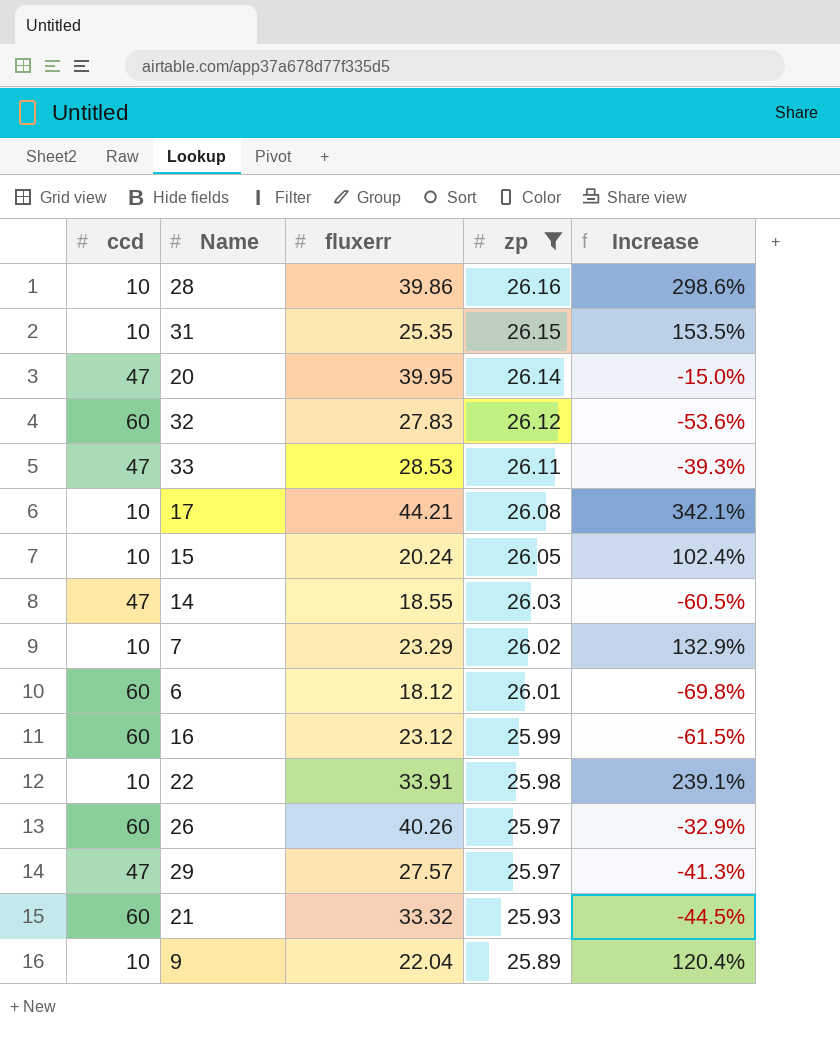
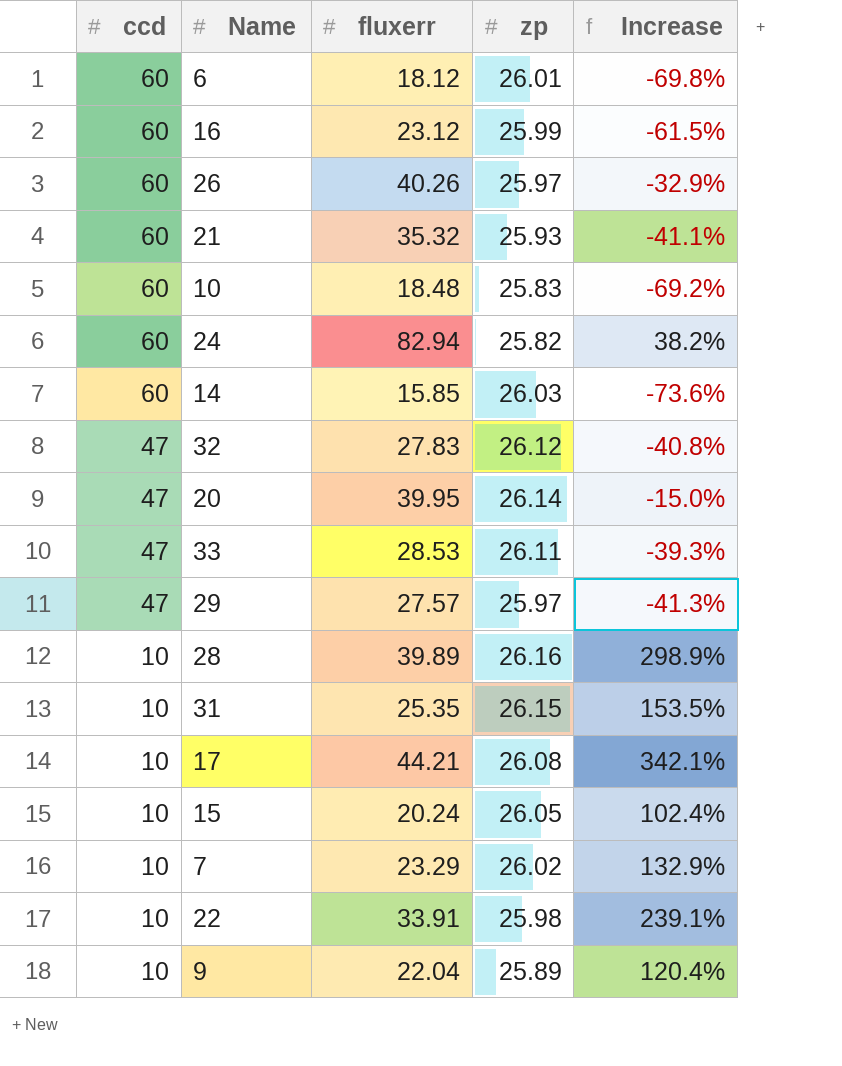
filter: zp >= 25.89 -> none
row order: zp descending -> ccd descending
21 | fluxerr: 33.32 -> 35.32
21 | Increase: -44.5% -> -41.1%
14 | ccd: 47 -> 60
14 | fluxerr: 18.55 -> 15.85
14 | Increase: -60.5% -> -73.6%
32 | ccd: 60 -> 47
32 | Increase: -53.6% -> -40.8%
28 | fluxerr: 39.86 -> 39.89
28 | Increase: 298.6% -> 298.9%

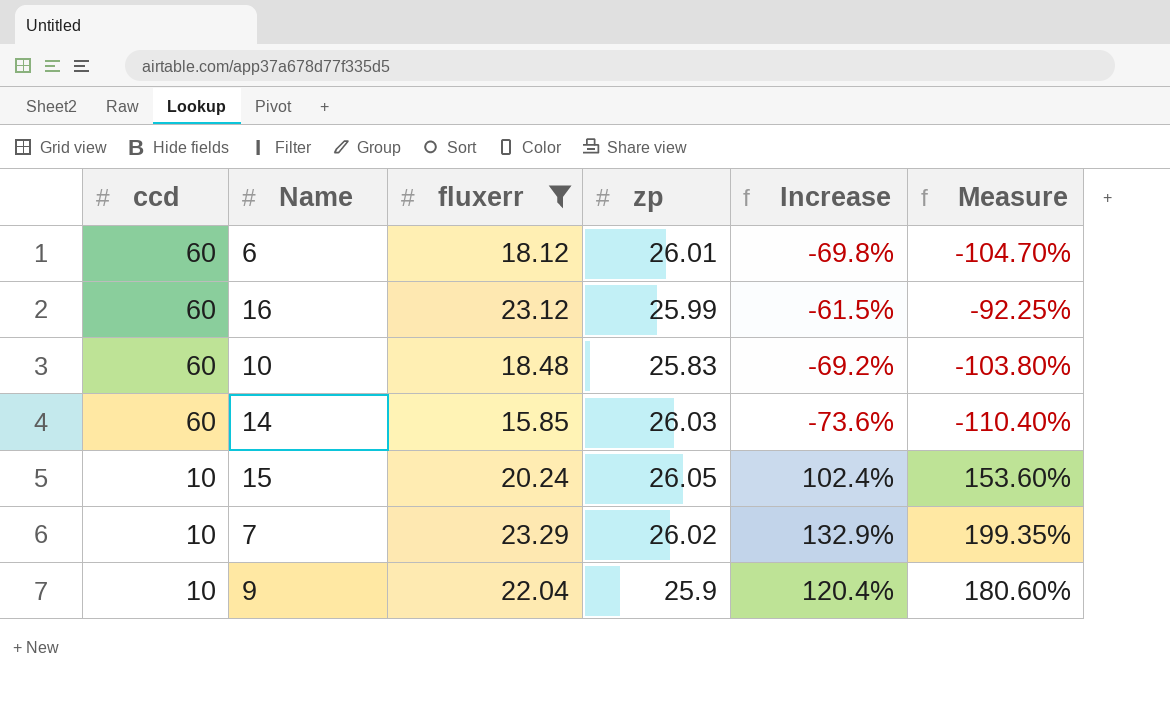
filter: none -> fluxerr <= 23.29
column Measure | formula: none -> [Increase] * 1.5
9 | zp: 25.89 -> 25.9

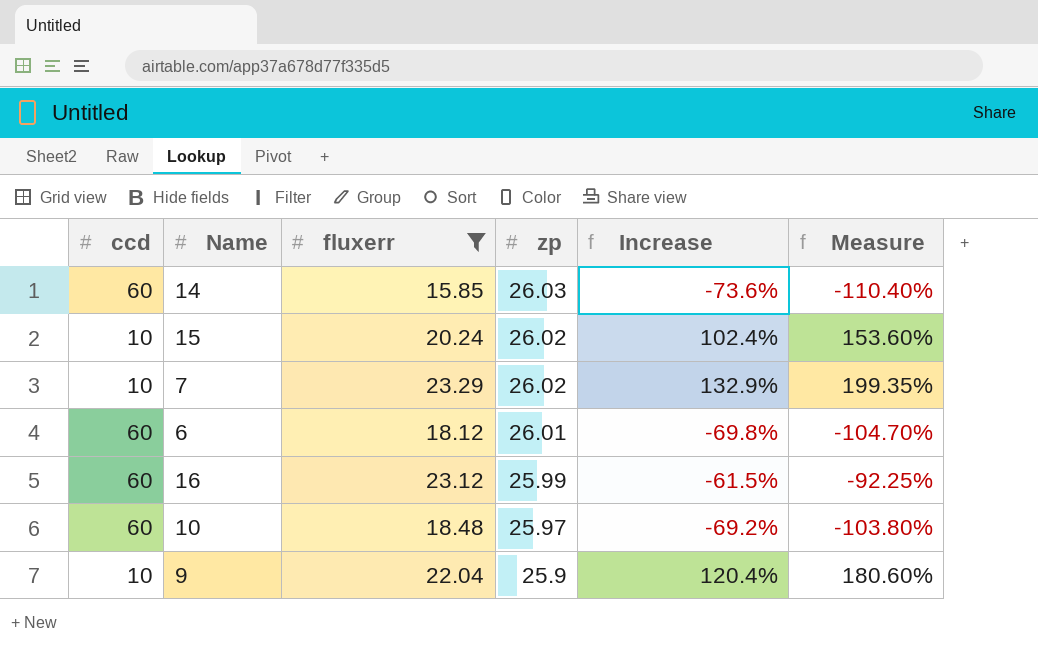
row order: ccd descending -> zp descending
15 | zp: 26.05 -> 26.02
10 | zp: 25.83 -> 25.97

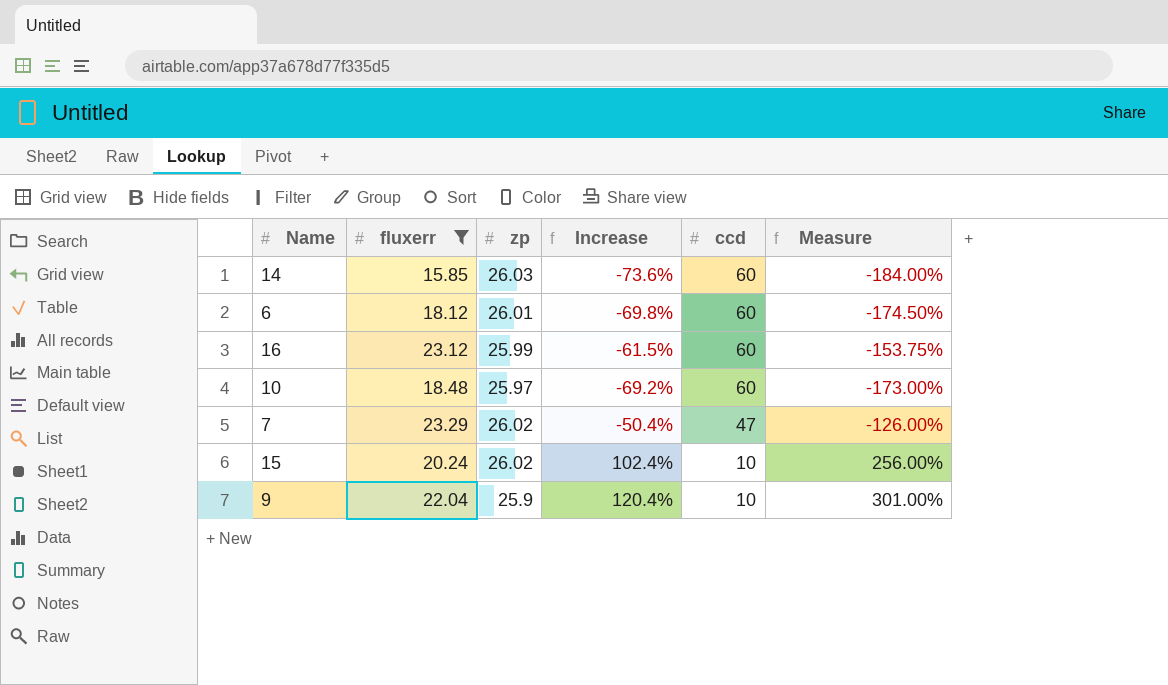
row order: zp descending -> ccd descending
column ccd | position: 1 -> 5
column Measure | formula: [Increase] * 1.5 -> [Increase] * 2.5
7 | Increase: 132.9% -> -50.4%
7 | ccd: 10 -> 47

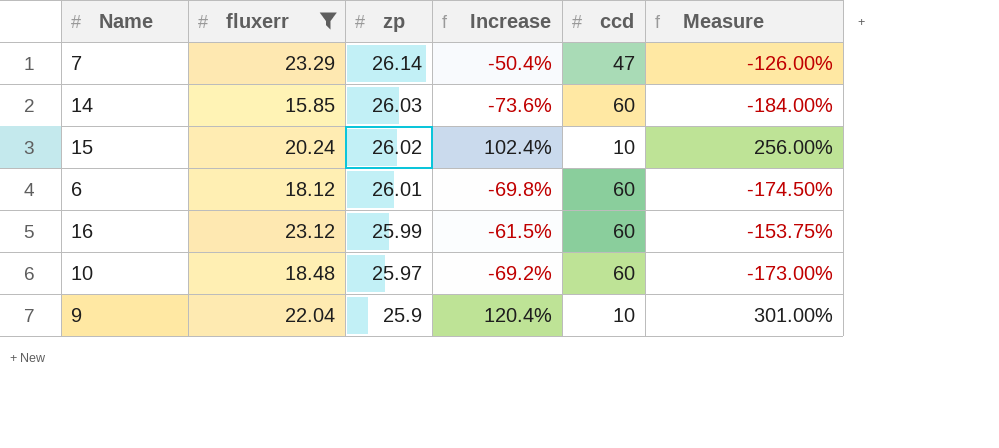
row order: ccd descending -> zp descending
7 | zp: 26.02 -> 26.14

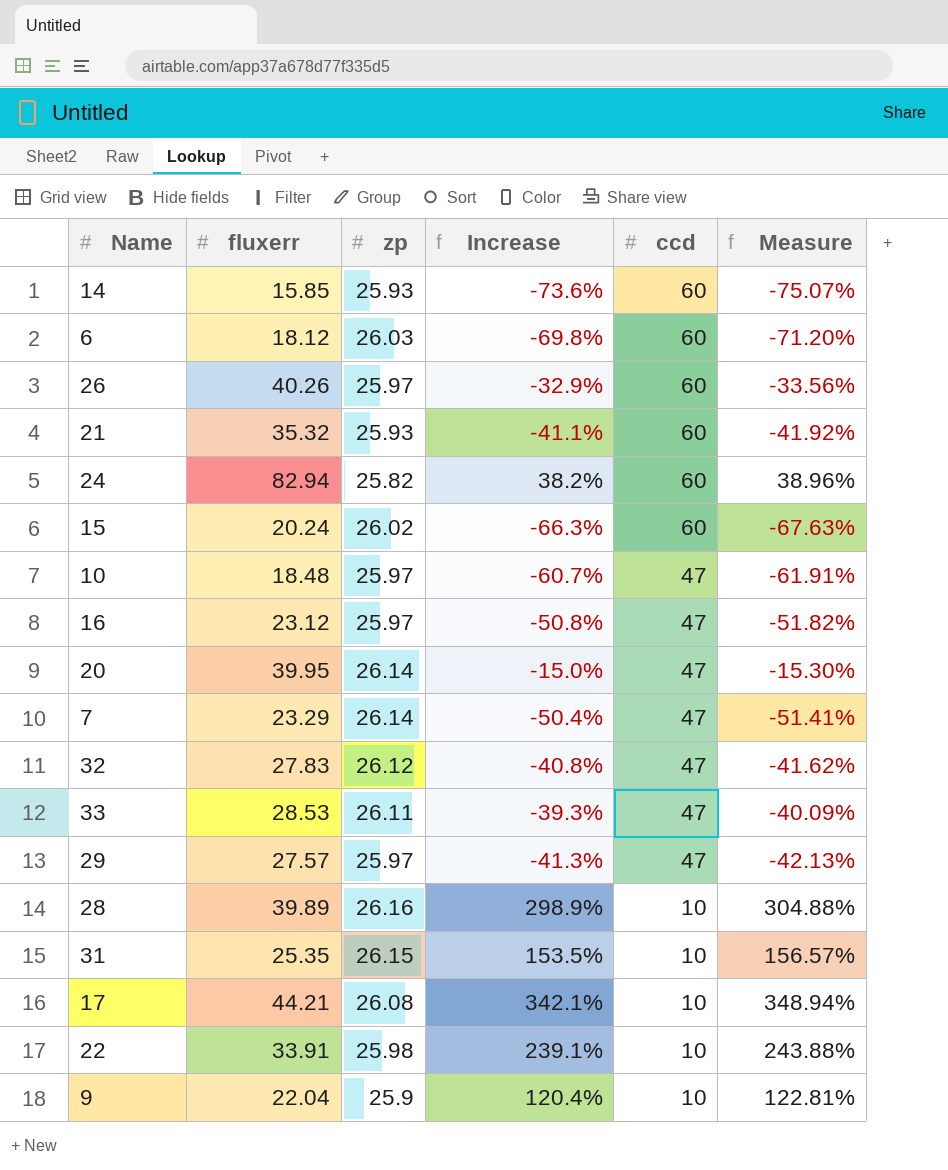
filter: fluxerr <= 23.29 -> none
row order: zp descending -> ccd descending
column Measure | formula: [Increase] * 2.5 -> [Increase] * 1.02
14 | zp: 26.03 -> 25.93
6 | zp: 26.01 -> 26.03
15 | Increase: 102.4% -> -66.3%
15 | ccd: 10 -> 60
10 | Increase: -69.2% -> -60.7%
10 | ccd: 60 -> 47
16 | zp: 25.99 -> 25.97
16 | Increase: -61.5% -> -50.8%
16 | ccd: 60 -> 47

